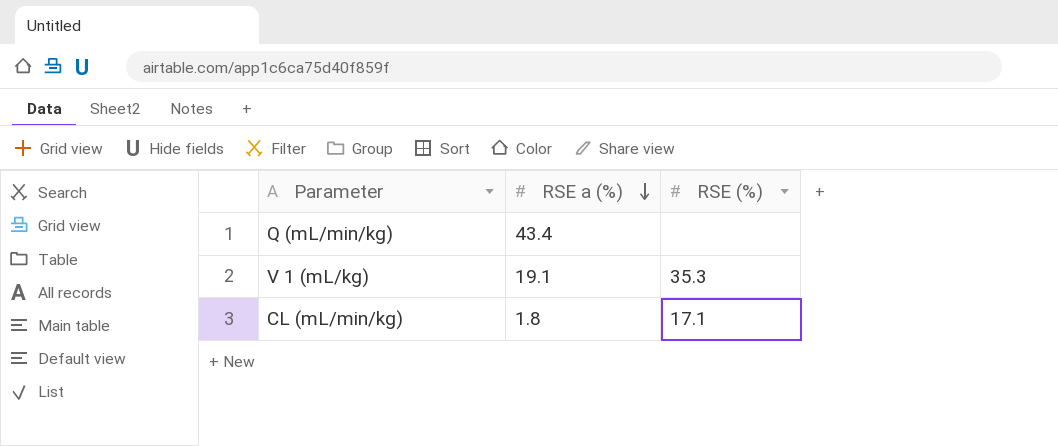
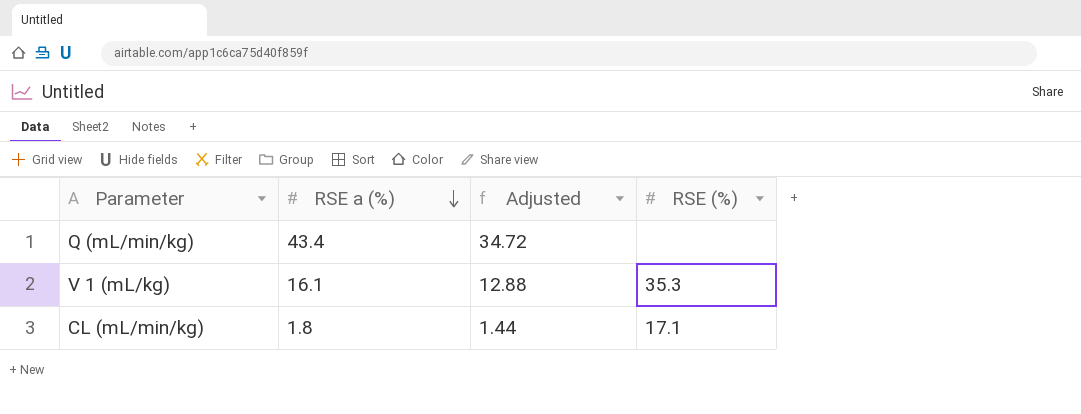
column Adjusted | formula: none -> [RSE a (%)] * 0.8
V 1 (mL/kg) | RSE a (%): 19.1 -> 16.1

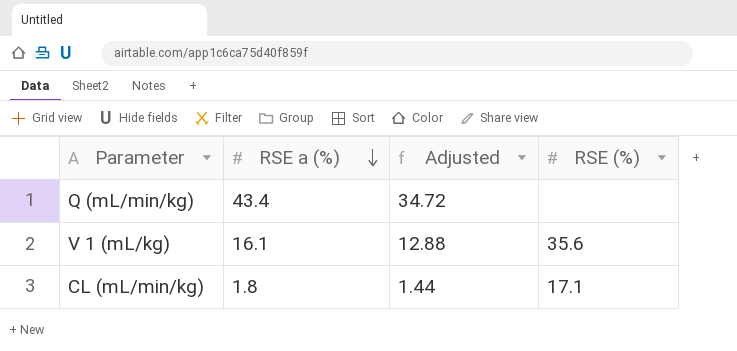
V 1 (mL/kg) | RSE (%): 35.3 -> 35.6

